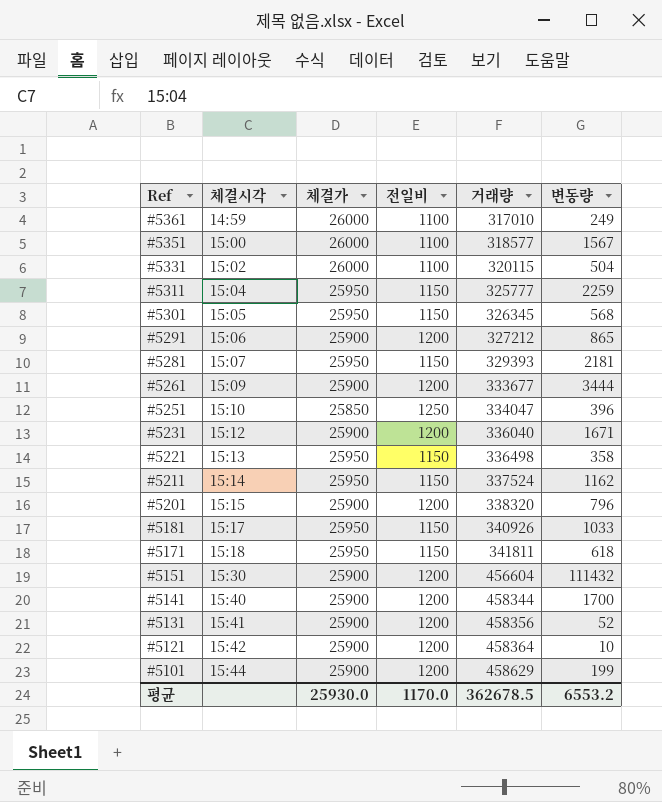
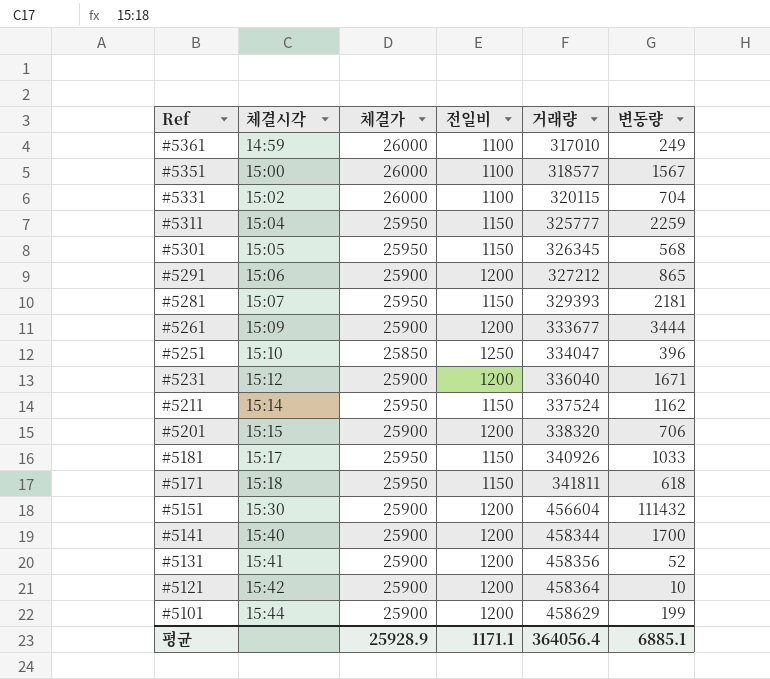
row #5221: 15:13 | 25950 | 1150 | 336498 | 358 -> none
#5331 | 변동량: 504 -> 704
#5201 | 변동량: 796 -> 706
평균 | 체결가: 25930.0 -> 25928.9
평균 | 전일비: 1170.0 -> 1171.1
평균 | 거래량: 362678.5 -> 364056.4
평균 | 변동량: 6553.2 -> 6885.1

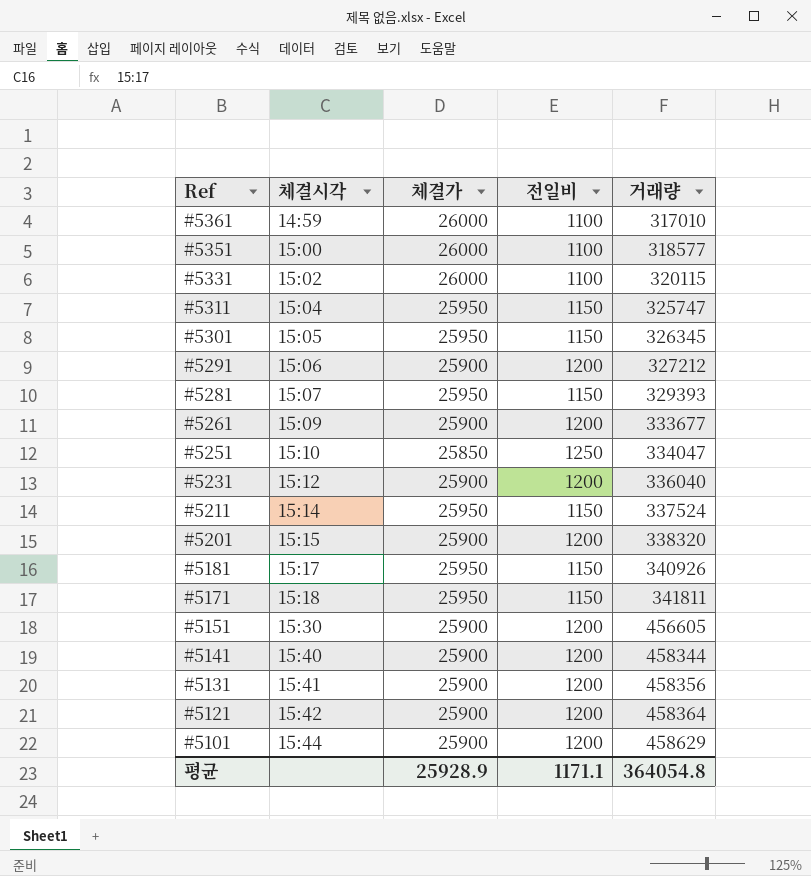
column 변동량 | position: 6 -> none
#5311 | 거래량: 325777 -> 325747
#5151 | 거래량: 456604 -> 456605
평균 | 거래량: 364056.4 -> 364054.8

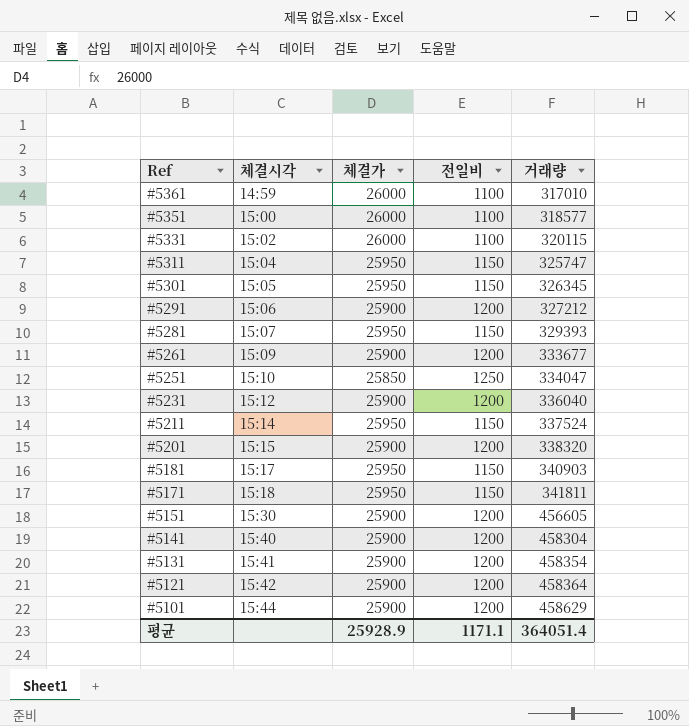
#5181 | 거래량: 340926 -> 340903
#5141 | 거래량: 458344 -> 458304
#5131 | 거래량: 458356 -> 458354
평균 | 거래량: 364054.8 -> 364051.4

